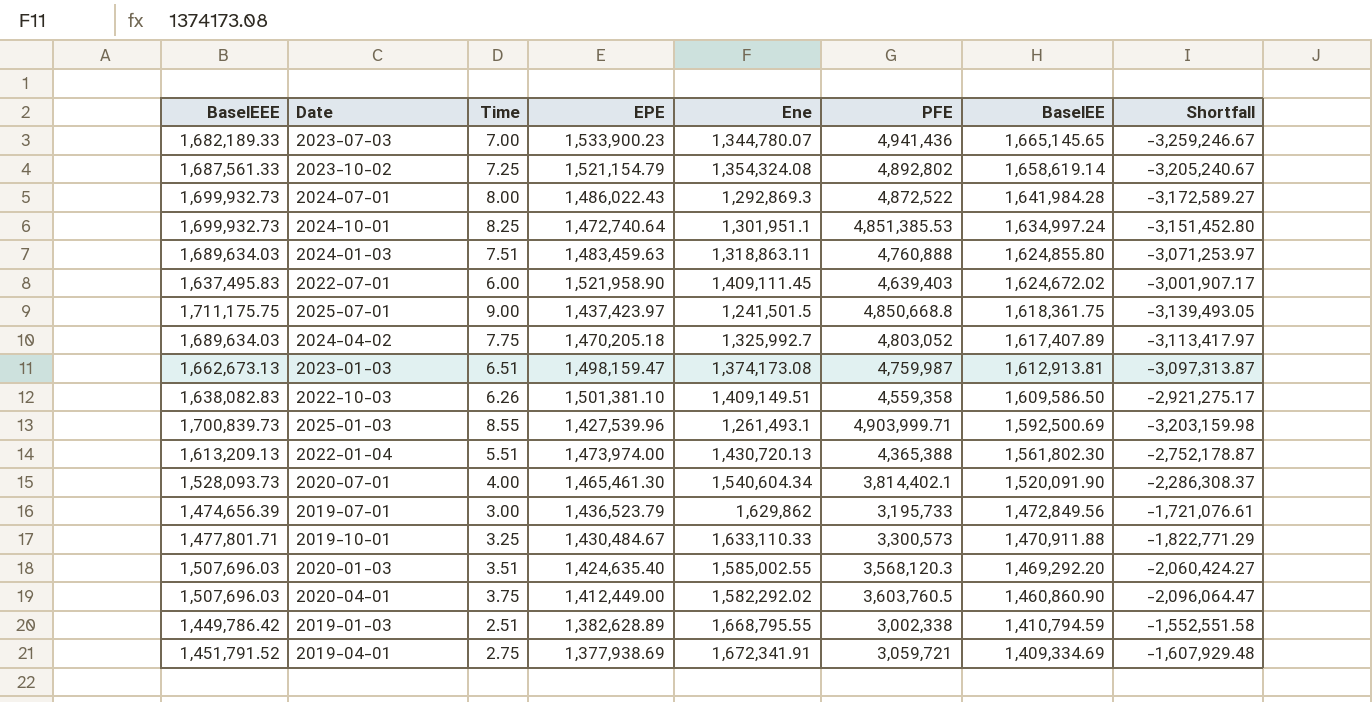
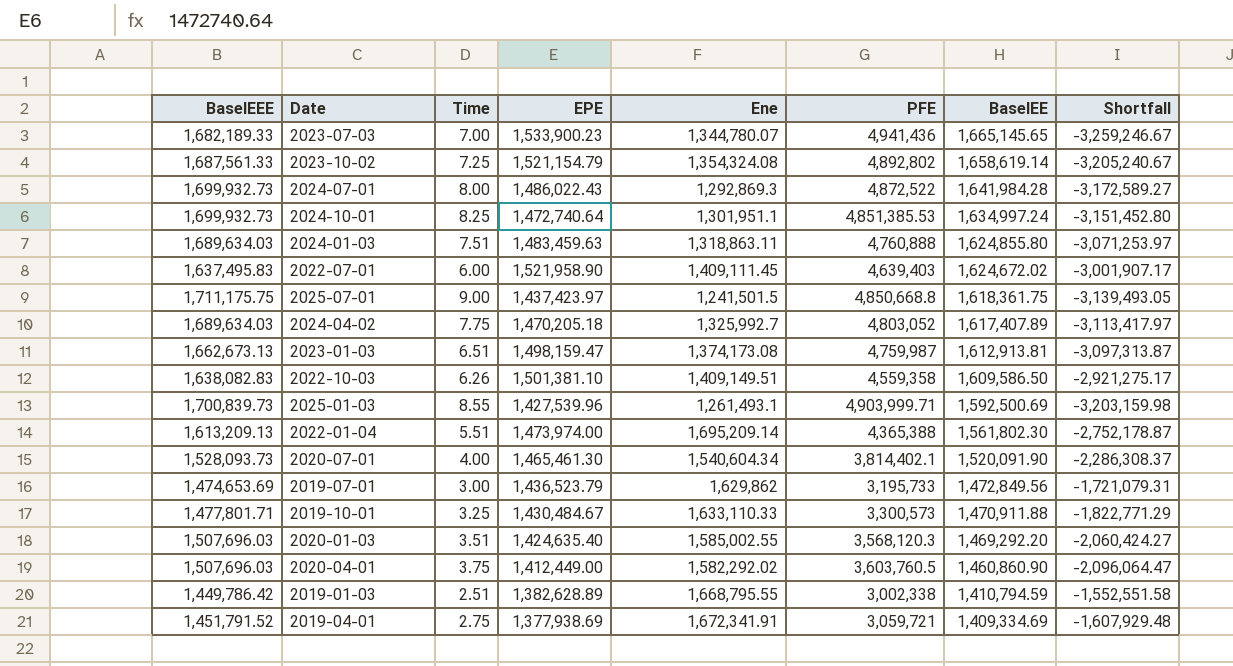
2022-01-04 | Ene: 1,430,720.13 -> 1,695,209.14
2019-07-01 | BaselEEE: 1,474,656.39 -> 1,474,653.69
2019-07-01 | Shortfall: -1,721,076.61 -> -1,721,079.31

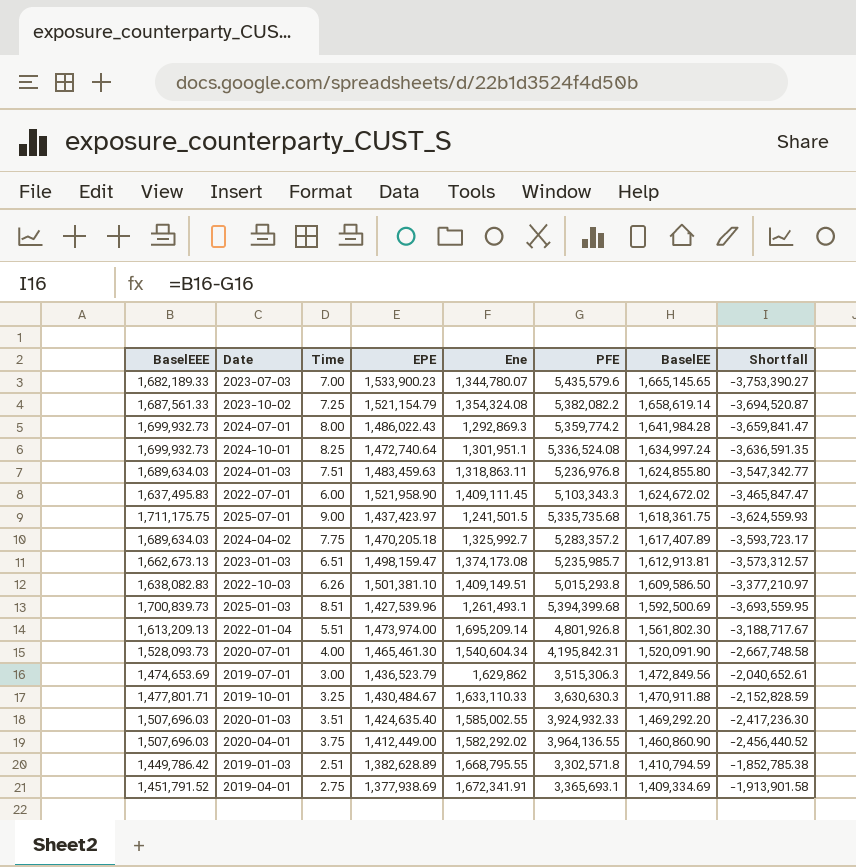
2023-07-03 | PFE: 4,941,436 -> 5,435,579.6
2023-07-03 | Shortfall: -3,259,246.67 -> -3,753,390.27
2023-10-02 | PFE: 4,892,802 -> 5,382,082.2
2023-10-02 | Shortfall: -3,205,240.67 -> -3,694,520.87
2024-07-01 | PFE: 4,872,522 -> 5,359,774.2
2024-07-01 | Shortfall: -3,172,589.27 -> -3,659,841.47
2024-10-01 | PFE: 4,851,385.53 -> 5,336,524.08
2024-10-01 | Shortfall: -3,151,452.80 -> -3,636,591.35
2024-01-03 | PFE: 4,760,888 -> 5,236,976.8
2024-01-03 | Shortfall: -3,071,253.97 -> -3,547,342.77
2022-07-01 | PFE: 4,639,403 -> 5,103,343.3
2022-07-01 | Shortfall: -3,001,907.17 -> -3,465,847.47
2025-07-01 | PFE: 4,850,668.8 -> 5,335,735.68
2025-07-01 | Shortfall: -3,139,493.05 -> -3,624,559.93
2024-04-02 | PFE: 4,803,052 -> 5,283,357.2
2024-04-02 | Shortfall: -3,113,417.97 -> -3,593,723.17
2023-01-03 | PFE: 4,759,987 -> 5,235,985.7
2023-01-03 | Shortfall: -3,097,313.87 -> -3,573,312.57
2022-10-03 | PFE: 4,559,358 -> 5,015,293.8
2022-10-03 | Shortfall: -2,921,275.17 -> -3,377,210.97
2025-01-03 | Time: 8.55 -> 8.51
2025-01-03 | PFE: 4,903,999.71 -> 5,394,399.68
2025-01-03 | Shortfall: -3,203,159.98 -> -3,693,559.95
2022-01-04 | PFE: 4,365,388 -> 4,801,926.8
2022-01-04 | Shortfall: -2,752,178.87 -> -3,188,717.67
2020-07-01 | PFE: 3,814,402.1 -> 4,195,842.31
2020-07-01 | Shortfall: -2,286,308.37 -> -2,667,748.58
2019-07-01 | PFE: 3,195,733 -> 3,515,306.3
2019-07-01 | Shortfall: -1,721,079.31 -> -2,040,652.61
2019-10-01 | PFE: 3,300,573 -> 3,630,630.3
2019-10-01 | Shortfall: -1,822,771.29 -> -2,152,828.59
2020-01-03 | PFE: 3,568,120.3 -> 3,924,932.33
2020-01-03 | Shortfall: -2,060,424.27 -> -2,417,236.30
2020-04-01 | PFE: 3,603,760.5 -> 3,964,136.55
2020-04-01 | Shortfall: -2,096,064.47 -> -2,456,440.52
2019-01-03 | PFE: 3,002,338 -> 3,302,571.8
2019-01-03 | Shortfall: -1,552,551.58 -> -1,852,785.38
2019-04-01 | PFE: 3,059,721 -> 3,365,693.1
2019-04-01 | Shortfall: -1,607,929.48 -> -1,913,901.58

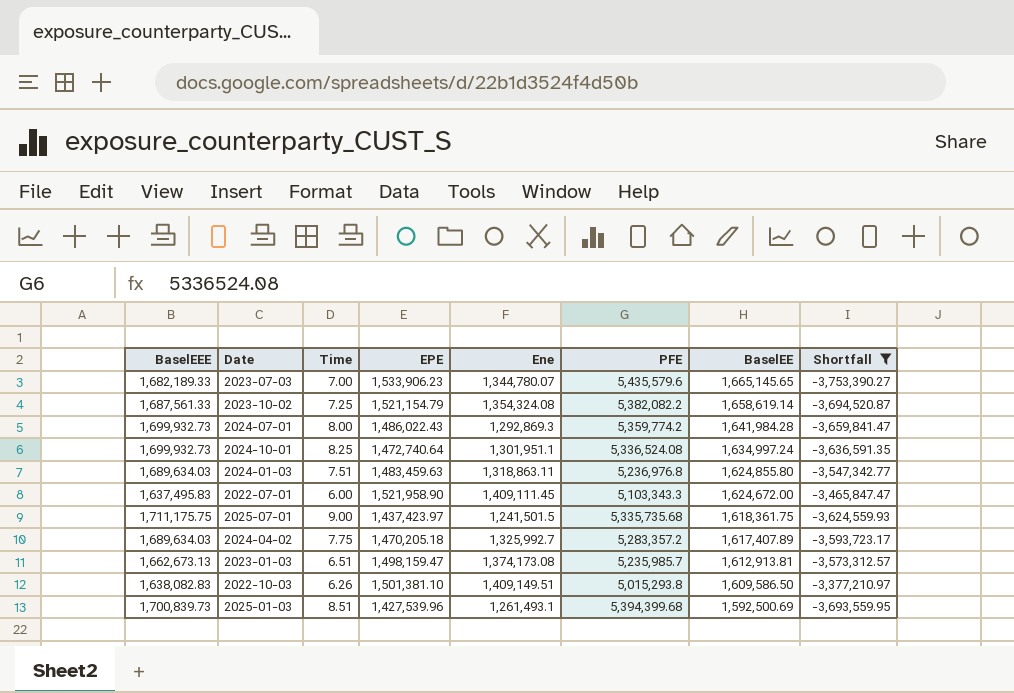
filter: none -> Shortfall <= -3,377,210.97
2023-07-03 | EPE: 1,533,900.23 -> 1,533,906.23
2022-07-01 | BaselEE: 1,624,672.02 -> 1,624,672.00

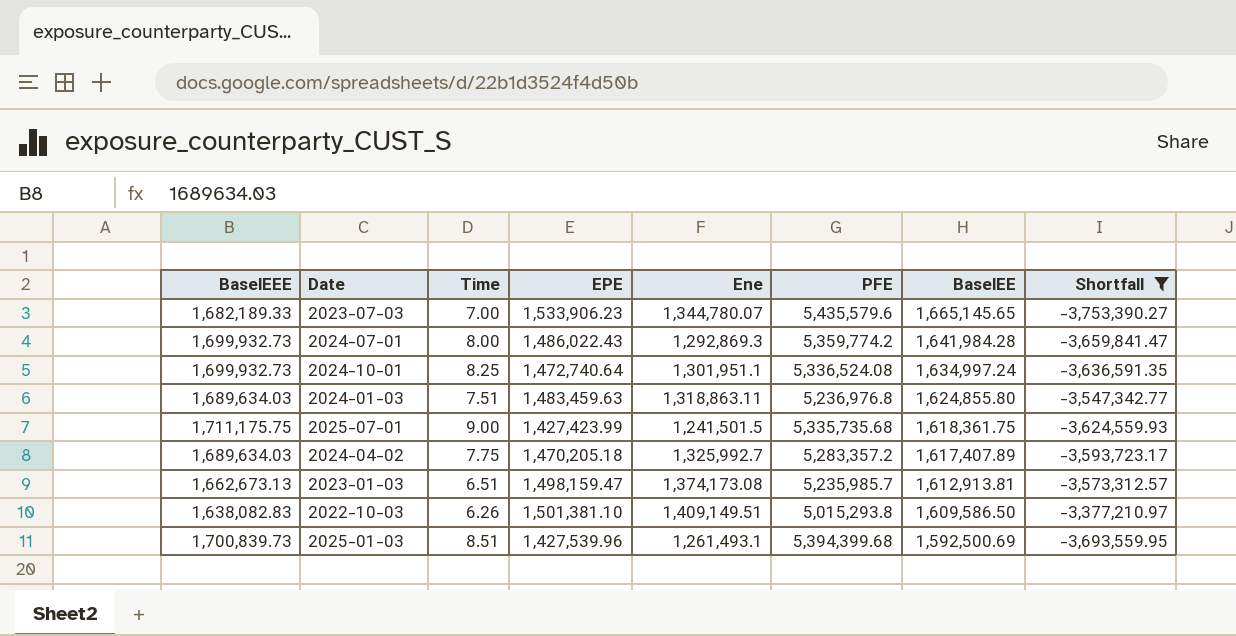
row 2023-10-02: 1,687,561.33 | 7.25 | 1,521,154.79 | 1,354,324.08 | 5,382,082.2 | 1,658,619.14 | -3,694,520.87 -> none
row 2022-07-01: 1,637,495.83 | 6.00 | 1,521,958.90 | 1,409,111.45 | 5,103,343.3 | 1,624,672.00 | -3,465,847.47 -> none
2025-07-01 | EPE: 1,437,423.97 -> 1,427,423.99

